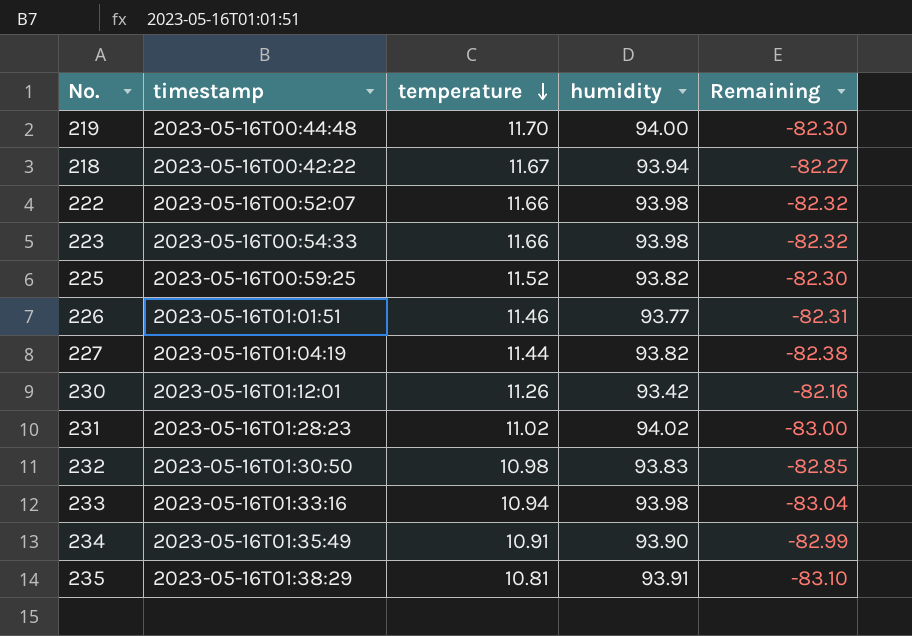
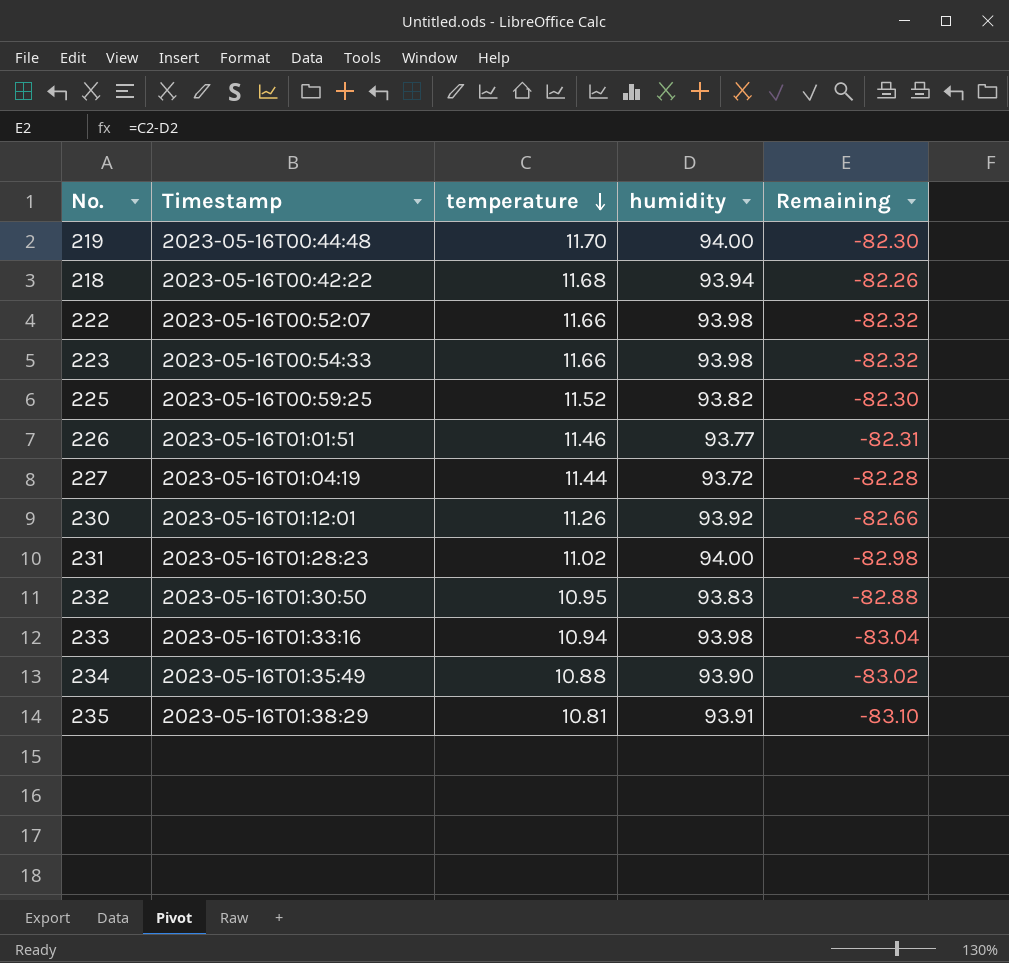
column name: timestamp -> Timestamp
218 | temperature: 11.67 -> 11.68
218 | Remaining: -82.27 -> -82.26
227 | humidity: 93.82 -> 93.72
227 | Remaining: -82.38 -> -82.28
230 | humidity: 93.42 -> 93.92
230 | Remaining: -82.16 -> -82.66
231 | humidity: 94.02 -> 94.00
231 | Remaining: -83.00 -> -82.98
232 | temperature: 10.98 -> 10.95
232 | Remaining: -82.85 -> -82.88
234 | temperature: 10.91 -> 10.88
234 | Remaining: -82.99 -> -83.02

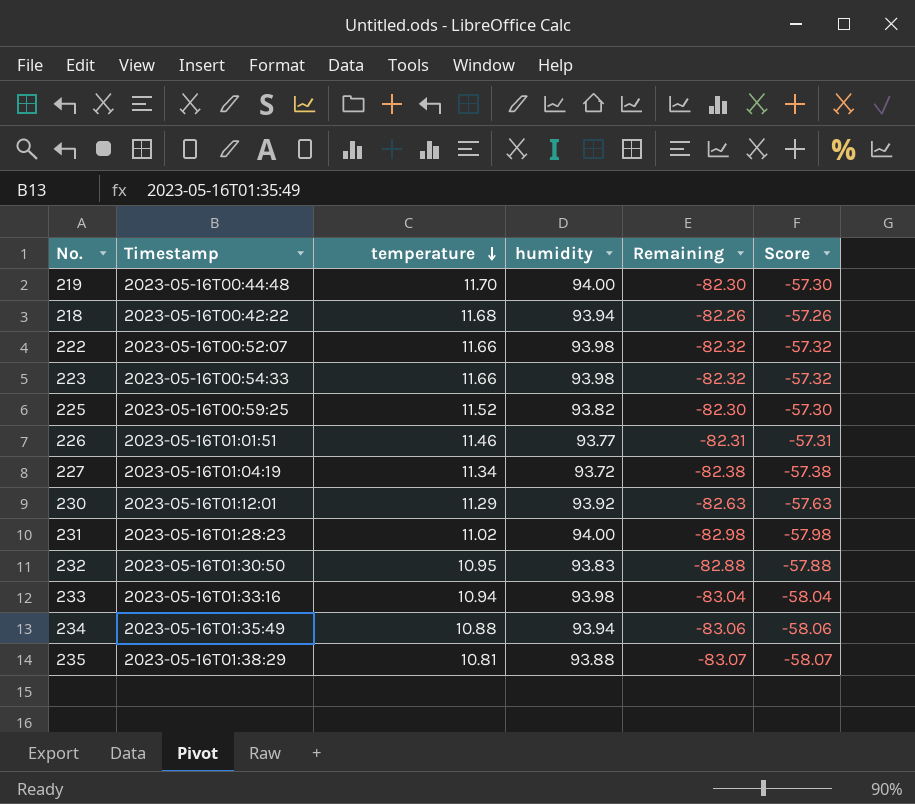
column Score | formula: none -> [Remaining] + 25
227 | temperature: 11.44 -> 11.34
227 | Remaining: -82.28 -> -82.38
230 | temperature: 11.26 -> 11.29
230 | Remaining: -82.66 -> -82.63
234 | humidity: 93.90 -> 93.94
234 | Remaining: -83.02 -> -83.06
235 | humidity: 93.91 -> 93.88
235 | Remaining: -83.10 -> -83.07

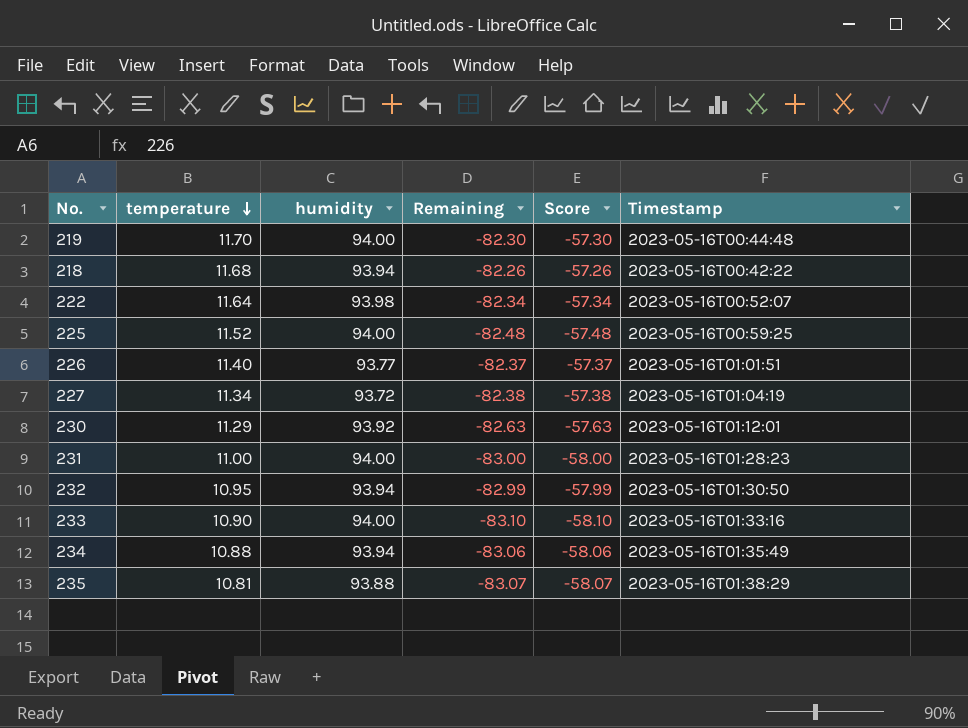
column Timestamp | position: 2 -> 6
row 223: 2023-05-16T00:54:33 | 11.66 | 93.98 | -82.32 | -57.32 -> none
222 | temperature: 11.66 -> 11.64
222 | Remaining: -82.32 -> -82.34
222 | Score: -57.32 -> -57.34
225 | humidity: 93.82 -> 94.00
225 | Remaining: -82.30 -> -82.48
225 | Score: -57.30 -> -57.48
226 | temperature: 11.46 -> 11.40
226 | Remaining: -82.31 -> -82.37
226 | Score: -57.31 -> -57.37
231 | temperature: 11.02 -> 11.00
231 | Remaining: -82.98 -> -83.00
231 | Score: -57.98 -> -58.00
232 | humidity: 93.83 -> 93.94
232 | Remaining: -82.88 -> -82.99
232 | Score: -57.88 -> -57.99
233 | temperature: 10.94 -> 10.90
233 | humidity: 93.98 -> 94.00
233 | Remaining: -83.04 -> -83.10
233 | Score: -58.04 -> -58.10

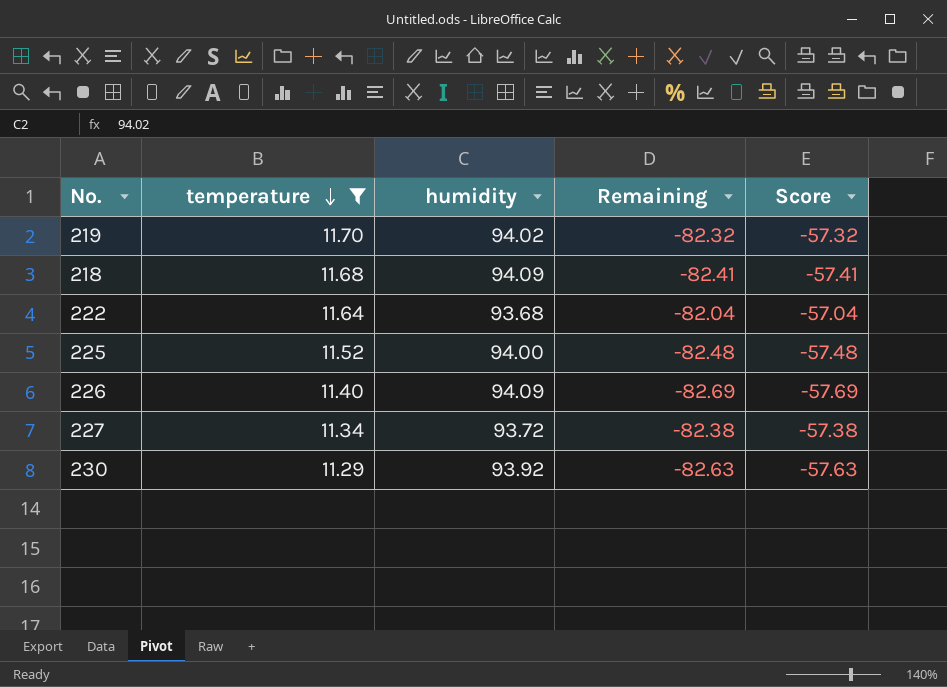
filter: none -> temperature >= 11.29
column Timestamp | position: 6 -> none
219 | humidity: 94.00 -> 94.02
219 | Remaining: -82.30 -> -82.32
219 | Score: -57.30 -> -57.32
218 | humidity: 93.94 -> 94.09
218 | Remaining: -82.26 -> -82.41
218 | Score: -57.26 -> -57.41
222 | humidity: 93.98 -> 93.68
222 | Remaining: -82.34 -> -82.04
222 | Score: -57.34 -> -57.04
226 | humidity: 93.77 -> 94.09
226 | Remaining: -82.37 -> -82.69
226 | Score: -57.37 -> -57.69

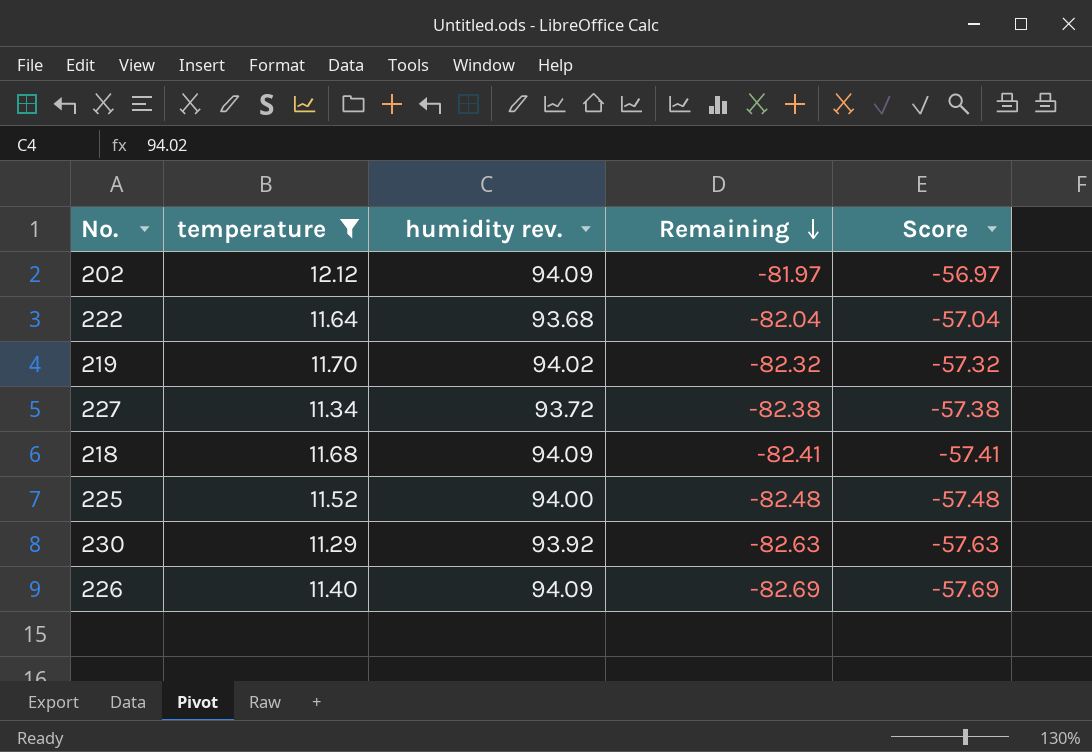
row order: temperature descending -> Remaining descending
column name: humidity -> humidity rev.
row 202: none -> 12.12 | 94.09 | -81.97 | -56.97

